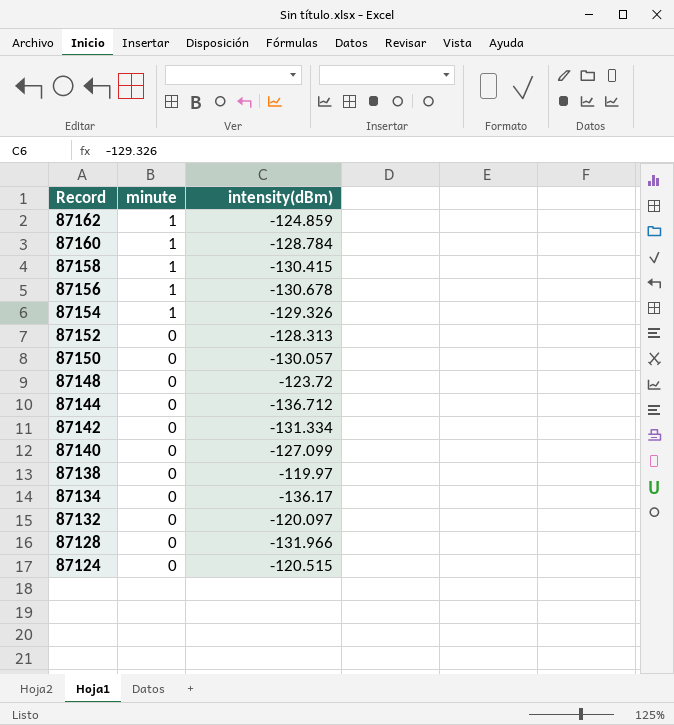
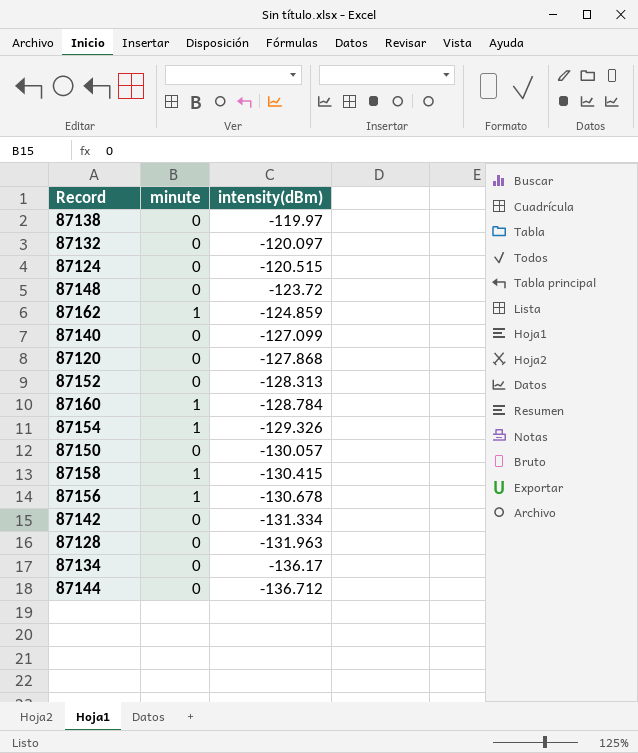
row order: Record descending -> intensity(dBm) descending
row 87120: none -> 0 | -127.868
87128 | intensity(dBm): -131.966 -> -131.963

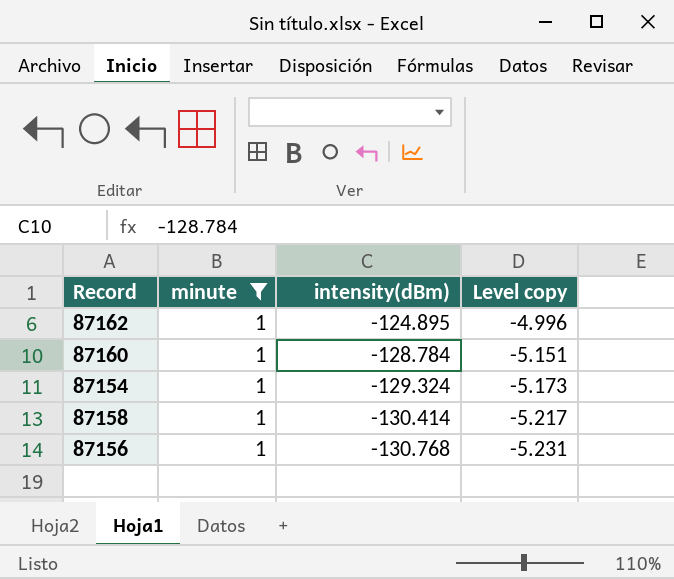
filter: none -> minute = 1
column Level copy | formula: none -> [intensity(dBm)] * 0.04
87162 | intensity(dBm): -124.859 -> -124.895
87154 | intensity(dBm): -129.326 -> -129.324
87158 | intensity(dBm): -130.415 -> -130.414
87156 | intensity(dBm): -130.678 -> -130.768

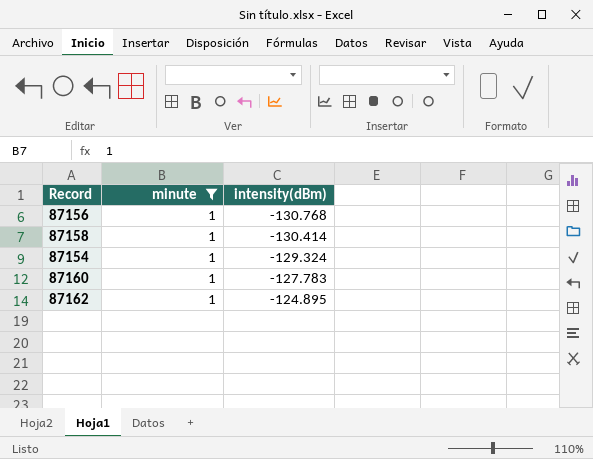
row order: intensity(dBm) descending -> intensity(dBm) ascending
column Level copy | formula: [intensity(dBm)] * 0.04 -> none
87160 | intensity(dBm): -128.784 -> -127.783

